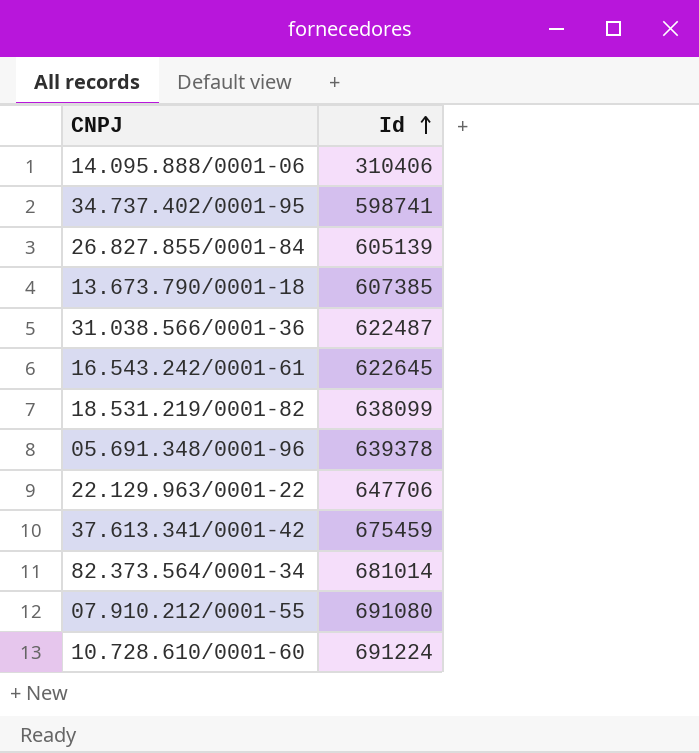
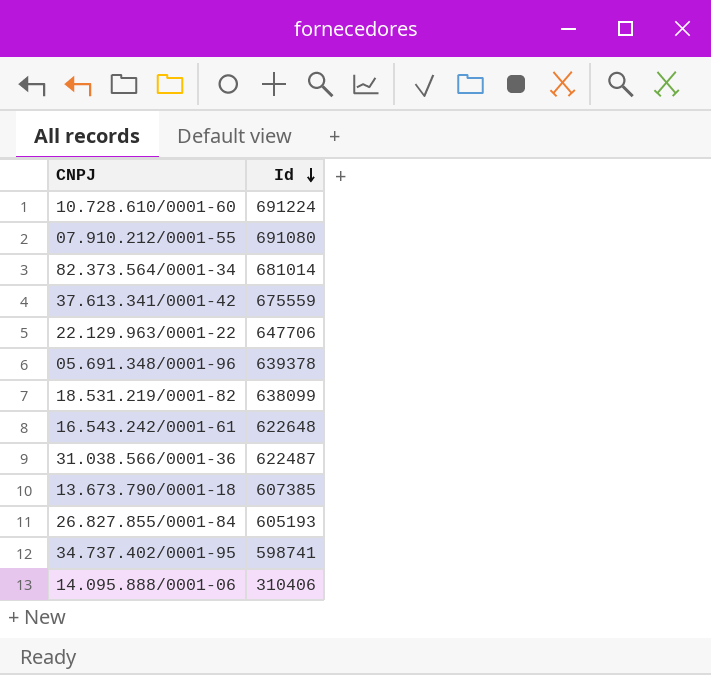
row order: Id ascending -> Id descending
37.613.341/0001-42 | Id: 675459 -> 675559
16.543.242/0001-61 | Id: 622645 -> 622648
26.827.855/0001-84 | Id: 605139 -> 605193

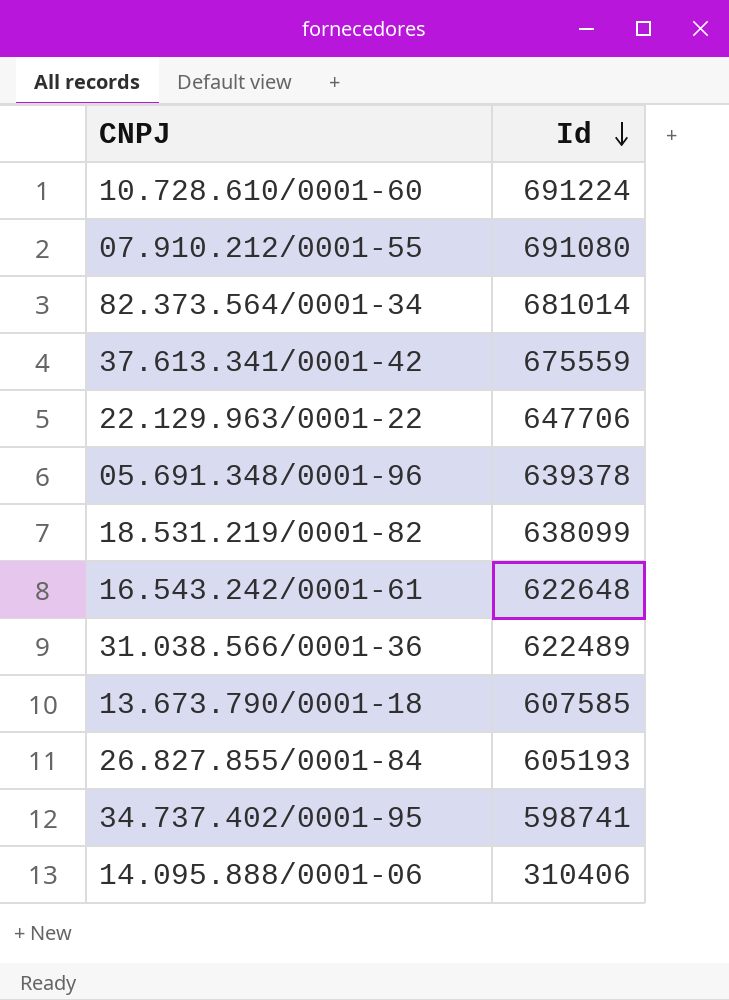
31.038.566/0001-36 | Id: 622487 -> 622489
13.673.790/0001-18 | Id: 607385 -> 607585

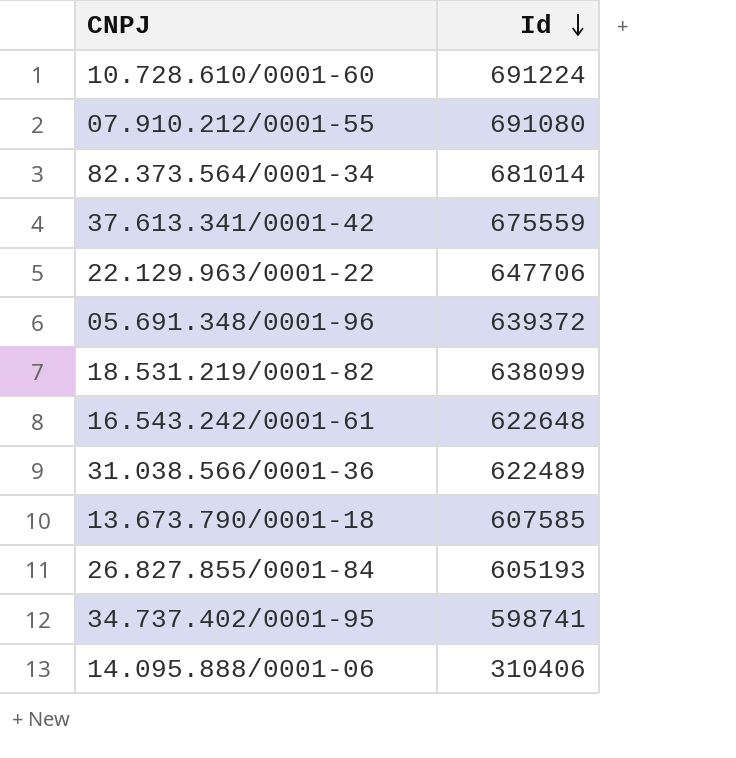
05.691.348/0001-96 | Id: 639378 -> 639372

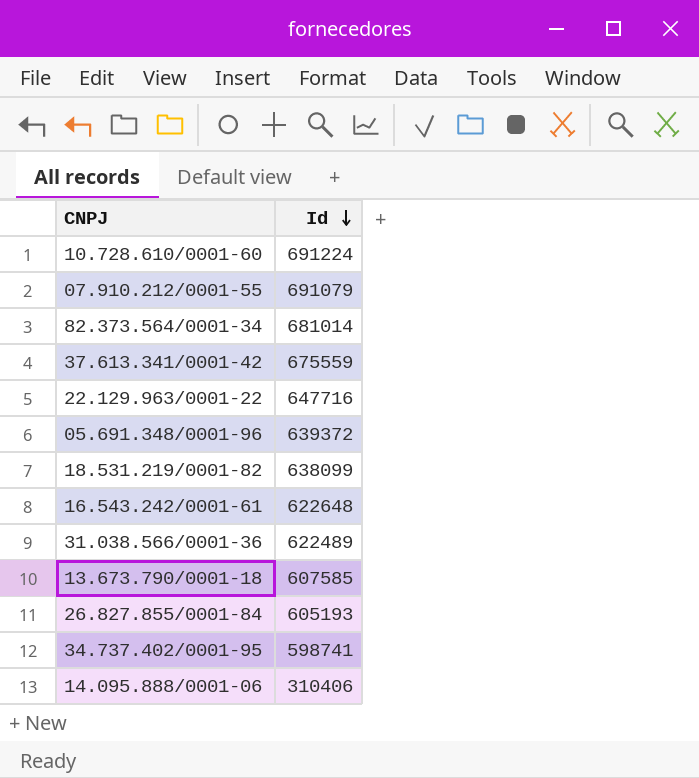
07.910.212/0001-55 | Id: 691080 -> 691079
22.129.963/0001-22 | Id: 647706 -> 647716

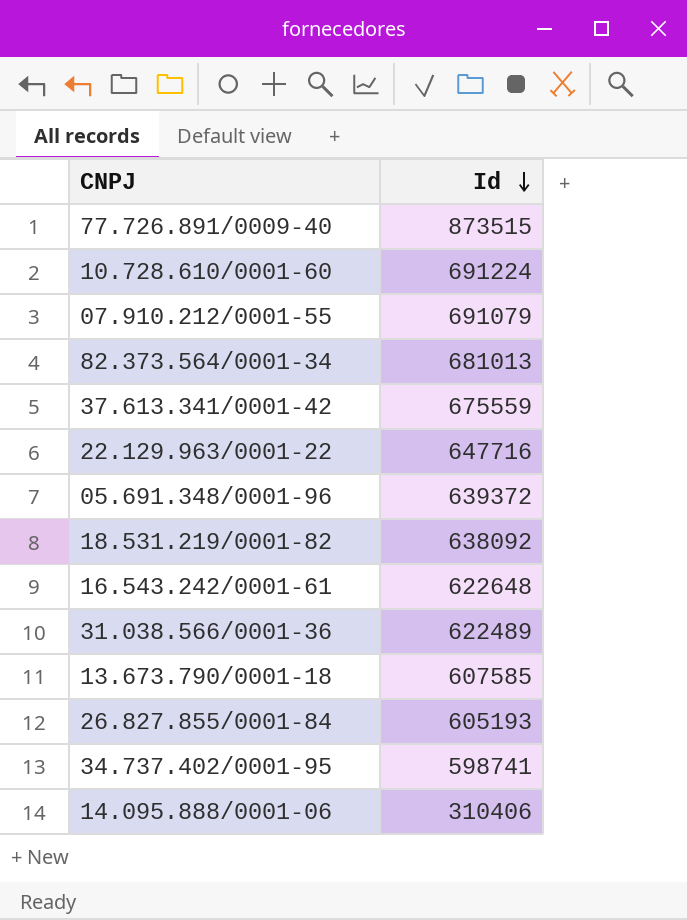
row 77.726.891/0009-40: none -> 873515
82.373.564/0001-34 | Id: 681014 -> 681013
18.531.219/0001-82 | Id: 638099 -> 638092

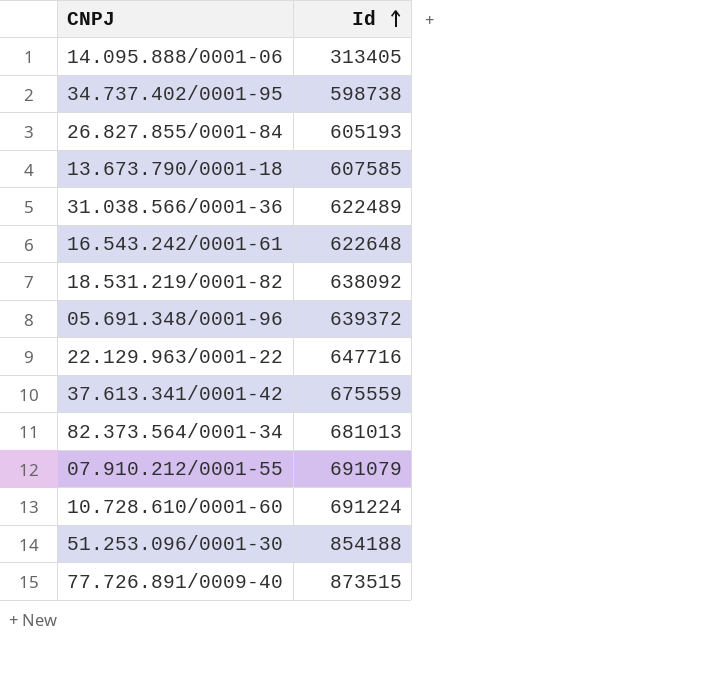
row order: Id descending -> Id ascending
14.095.888/0001-06 | Id: 310406 -> 313405
34.737.402/0001-95 | Id: 598741 -> 598738
row 51.253.096/0001-30: none -> 854188

